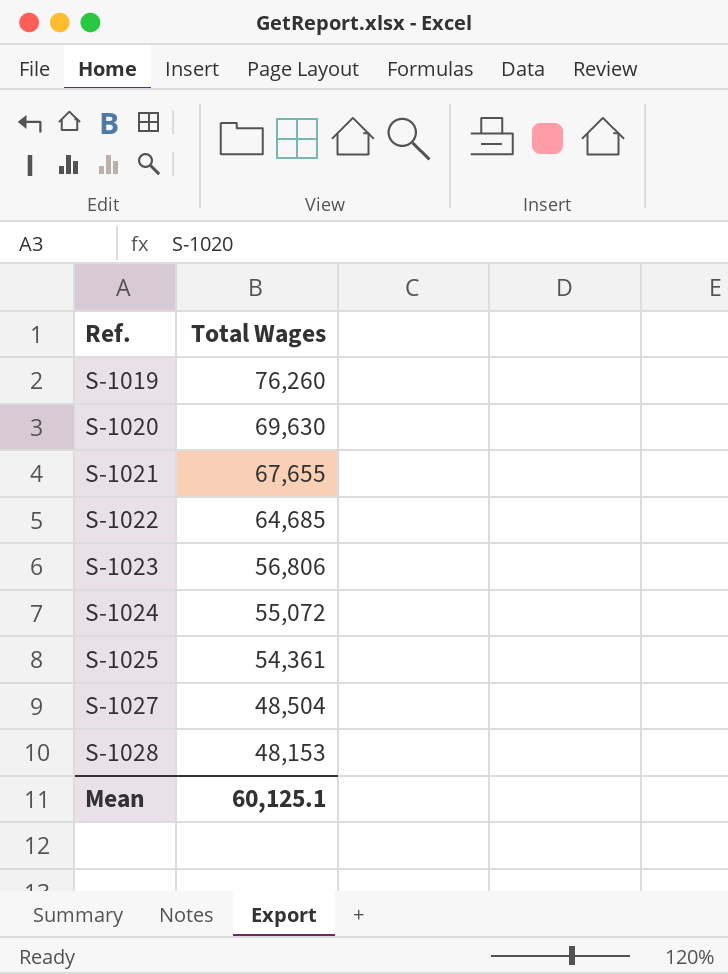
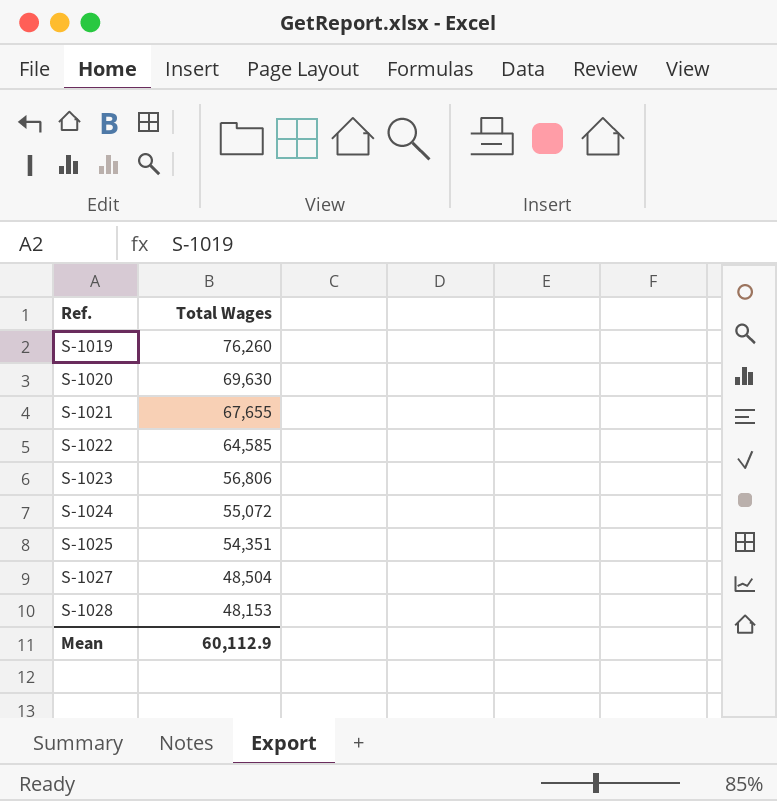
S-1022 | Total Wages: 64,685 -> 64,585
S-1025 | Total Wages: 54,361 -> 54,351
Mean | Total Wages: 60,125.1 -> 60,112.9

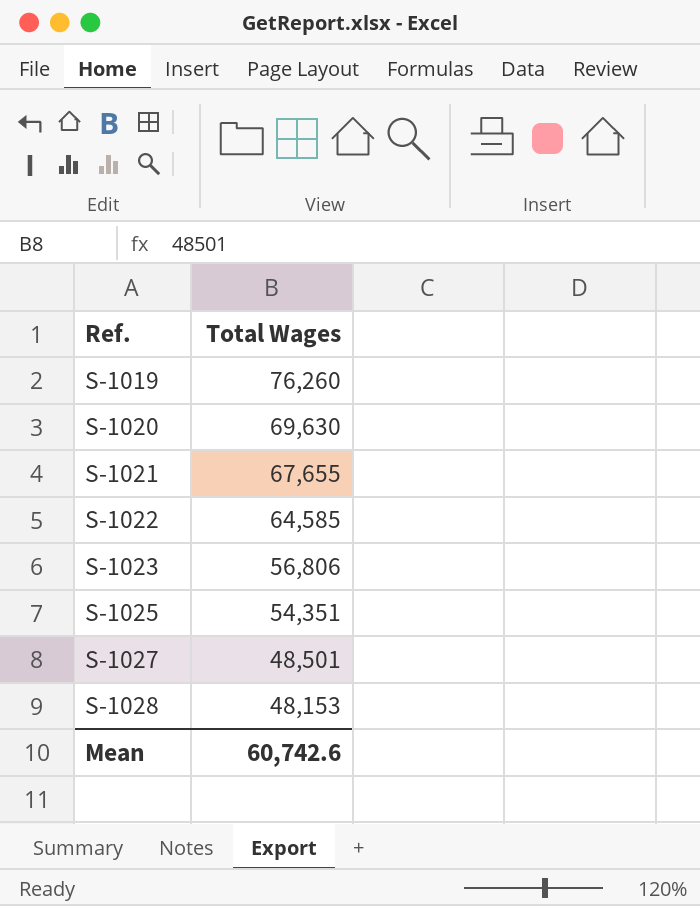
row S-1024: 55,072 -> none
S-1027 | Total Wages: 48,504 -> 48,501
Mean | Total Wages: 60,112.9 -> 60,742.6

